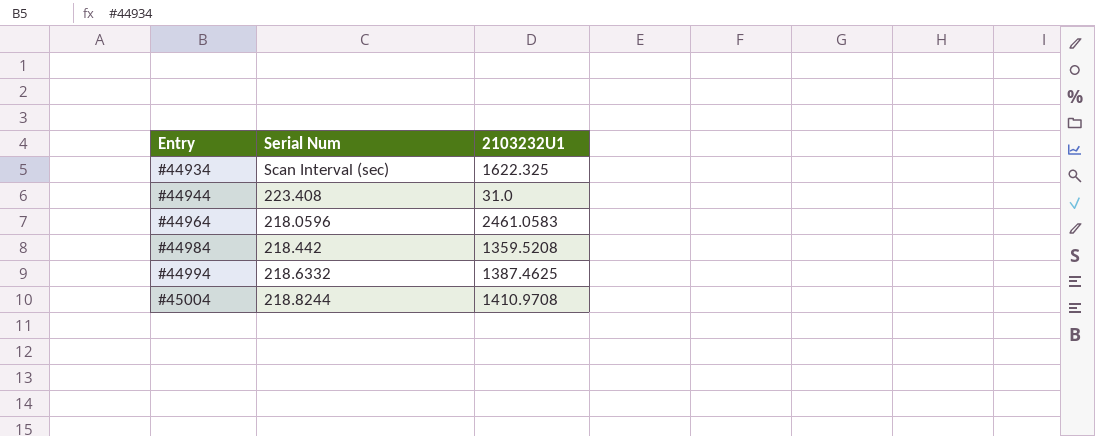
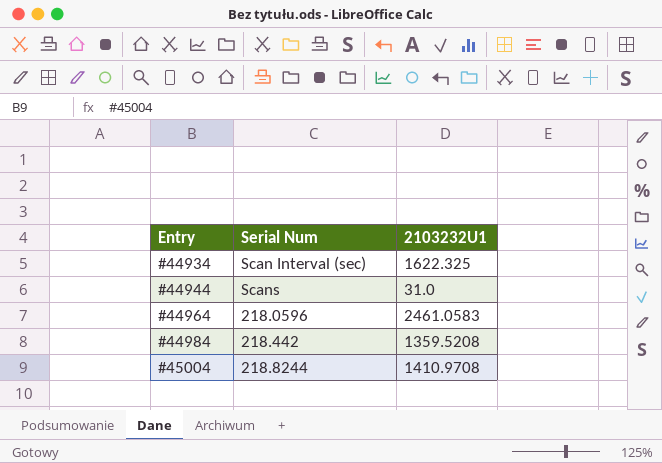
row #44994: 218.6332 | 1387.4625 -> none
#44944 | Serial Num: 223.408 -> Scans

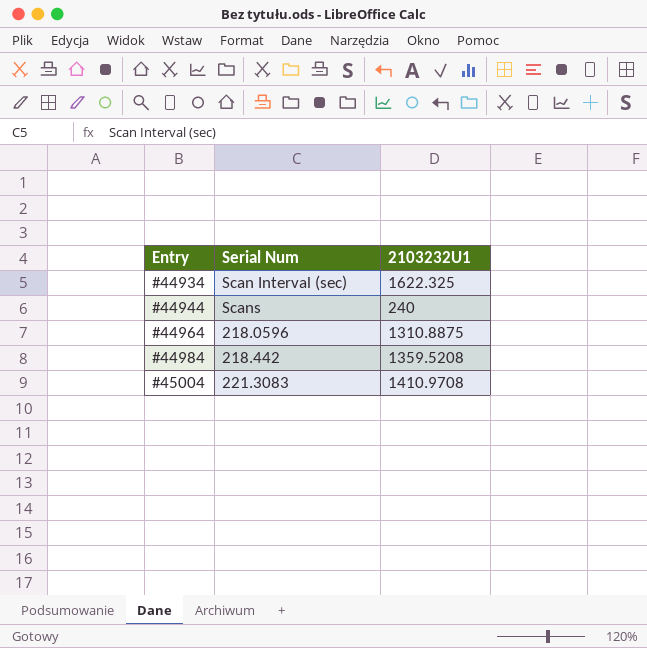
#44944 | 2103232U1: 31.0 -> 240
#44964 | 2103232U1: 2461.0583 -> 1310.8875
#45004 | Serial Num: 218.8244 -> 221.3083

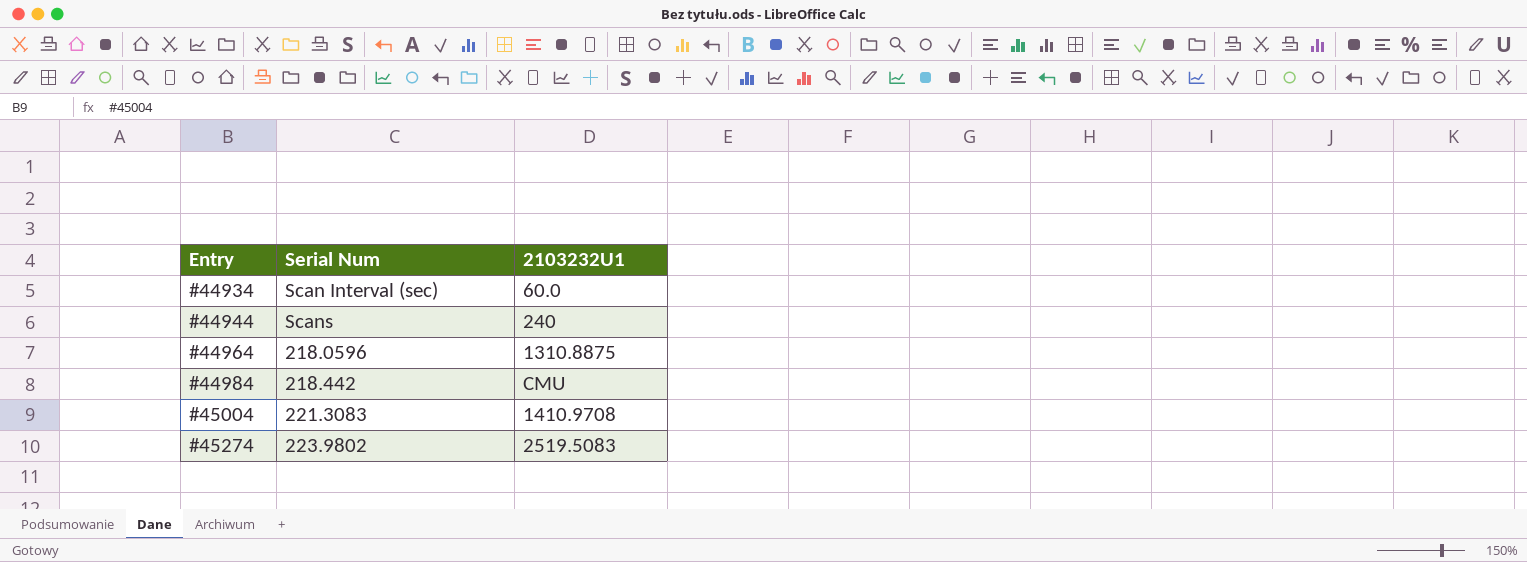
#44934 | 2103232U1: 1622.325 -> 60.0
#44984 | 2103232U1: 1359.5208 -> CMU
row #45274: none -> 223.9802 | 2519.5083

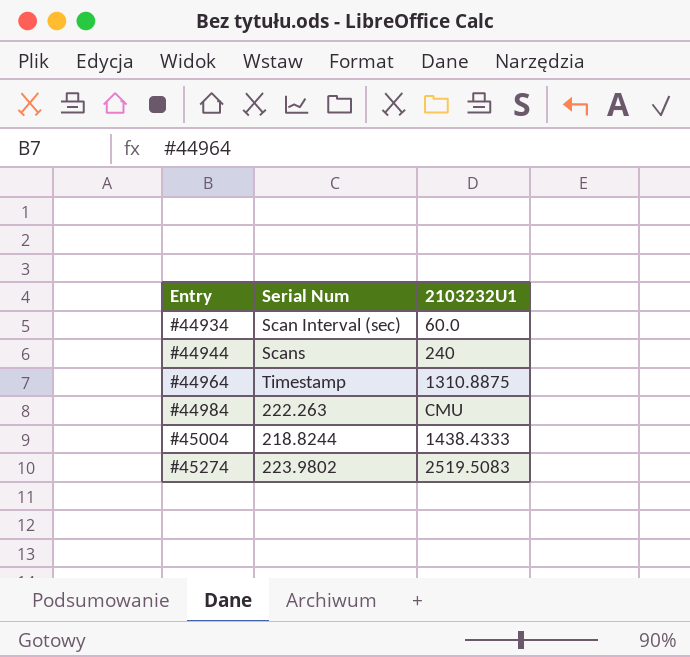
#44964 | Serial Num: 218.0596 -> Timestamp
#44984 | Serial Num: 218.442 -> 222.263
#45004 | Serial Num: 221.3083 -> 218.8244
#45004 | 2103232U1: 1410.9708 -> 1438.4333

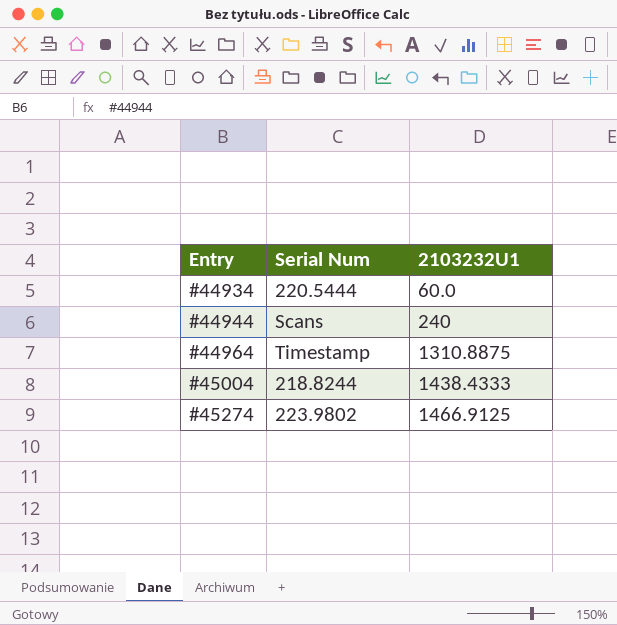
row #44984: 222.263 | CMU -> none
#44934 | Serial Num: Scan Interval (sec) -> 220.5444
#45274 | 2103232U1: 2519.5083 -> 1466.9125

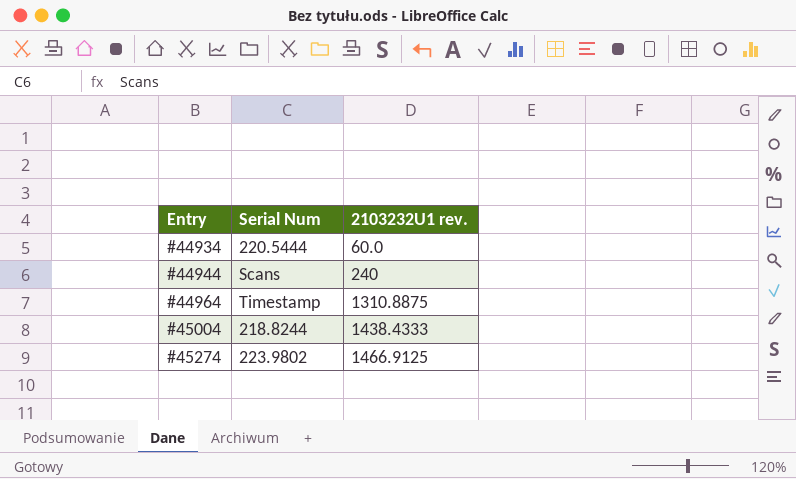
column name: 2103232U1 -> 2103232U1 rev.

